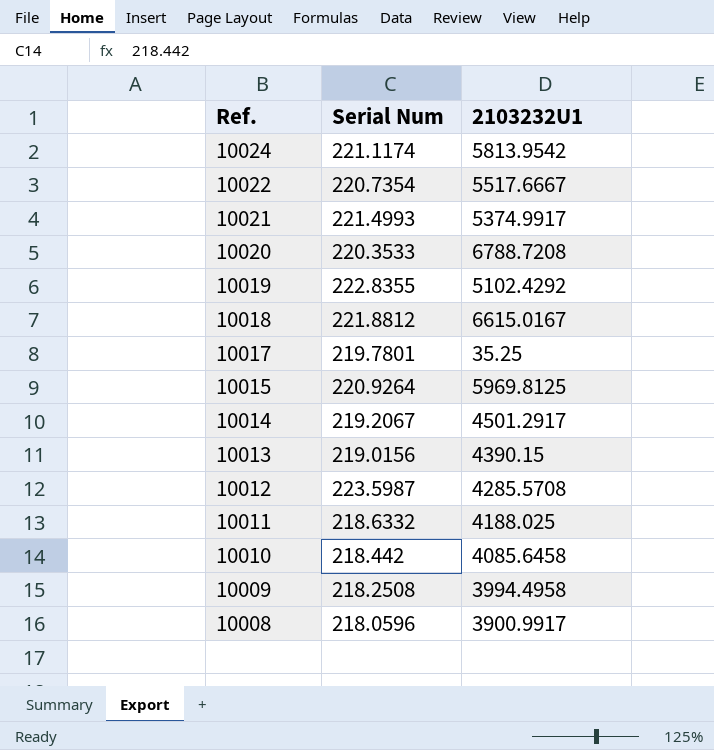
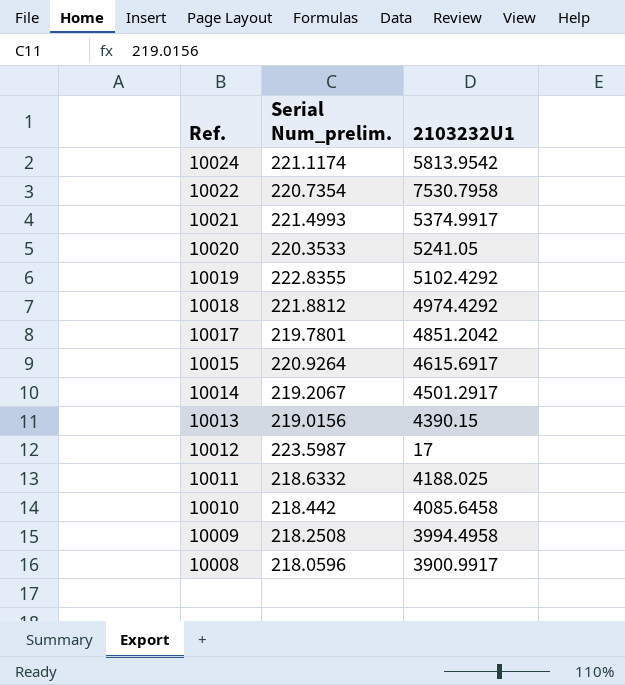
column name: Serial Num -> Serial Num_prelim.
10022 | 2103232U1: 5517.6667 -> 7530.7958
10020 | 2103232U1: 6788.7208 -> 5241.05
10018 | 2103232U1: 6615.0167 -> 4974.4292
10017 | 2103232U1: 35.25 -> 4851.2042
10015 | 2103232U1: 5969.8125 -> 4615.6917
10012 | 2103232U1: 4285.5708 -> 17

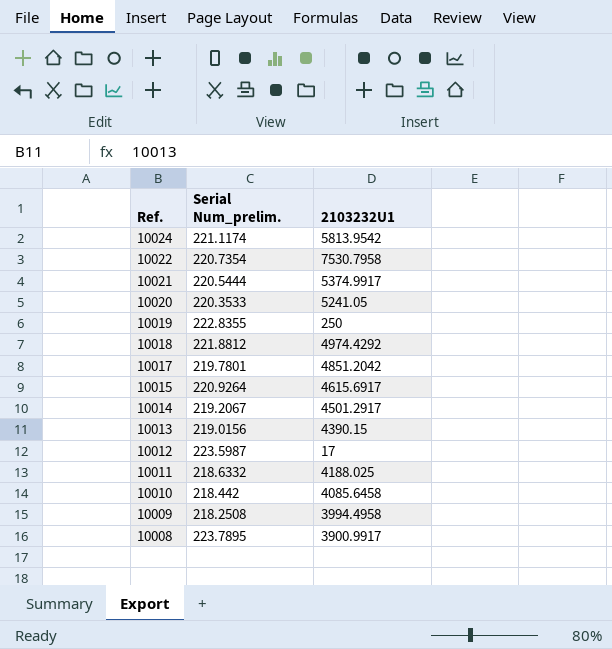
10021 | Serial Num_prelim.: 221.4993 -> 220.5444
10019 | 2103232U1: 5102.4292 -> 250
10008 | Serial Num_prelim.: 218.0596 -> 223.7895

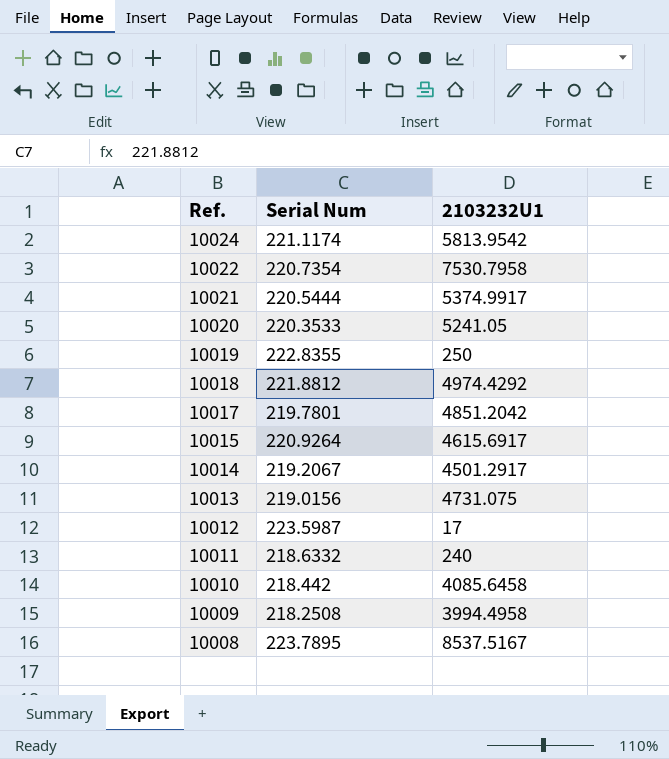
column name: Serial Num_prelim. -> Serial Num
10013 | 2103232U1: 4390.15 -> 4731.075
10011 | 2103232U1: 4188.025 -> 240
10008 | 2103232U1: 3900.9917 -> 8537.5167

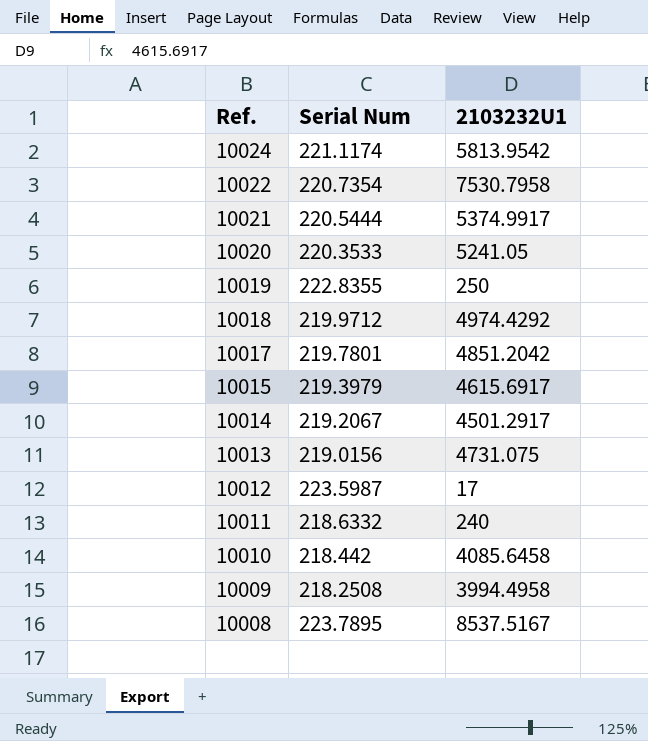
10018 | Serial Num: 221.8812 -> 219.9712
10015 | Serial Num: 220.9264 -> 219.3979

